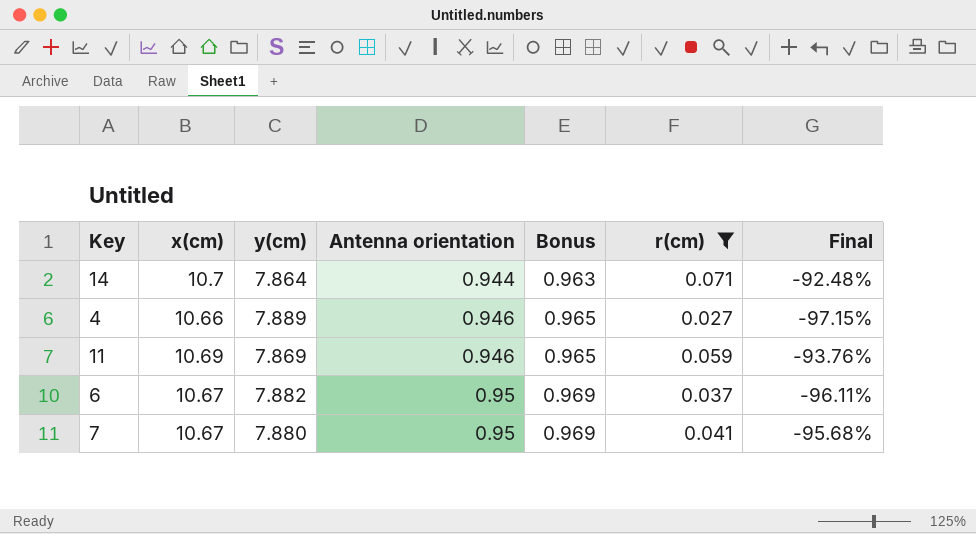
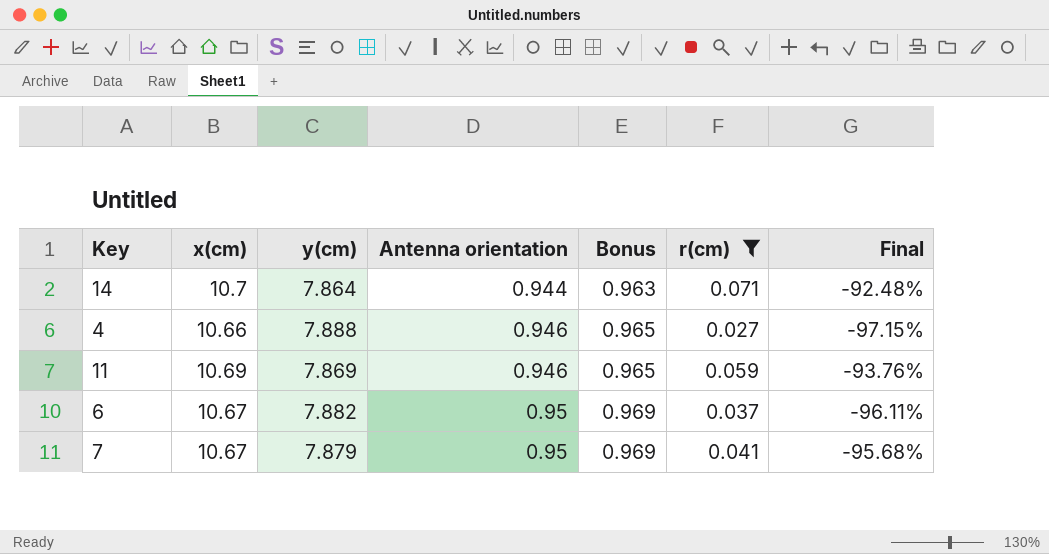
4 | y(cm): 7.889 -> 7.888
7 | y(cm): 7.880 -> 7.879

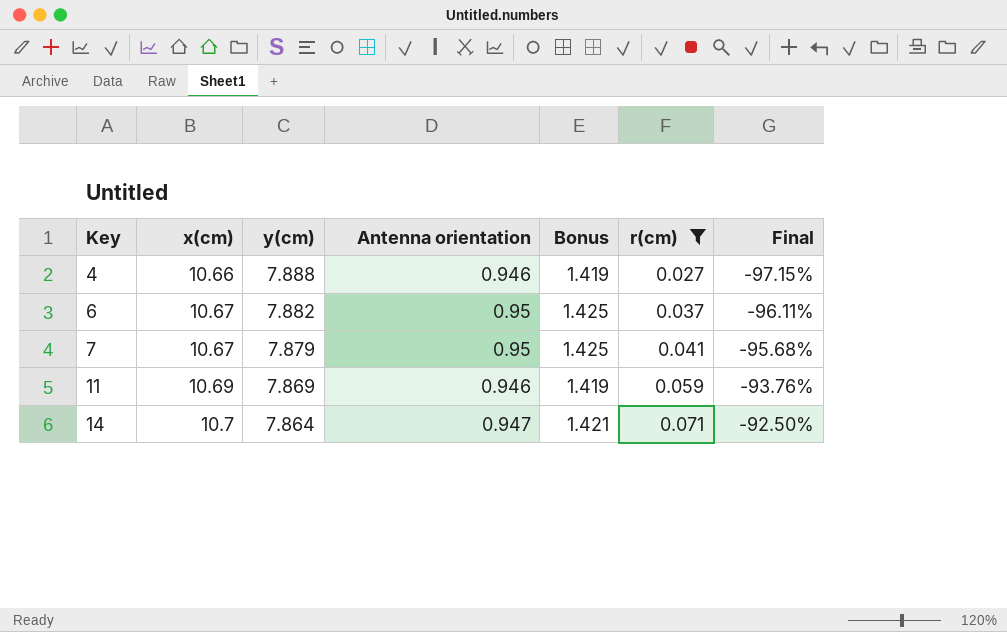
row order: Antenna orientation ascending -> Key ascending
column Bonus | formula: [Antenna orientation] * 1.02 -> [Antenna orientation] * 1.5
14 | Antenna orientation: 0.944 -> 0.947
14 | Final: -92.48% -> -92.50%

